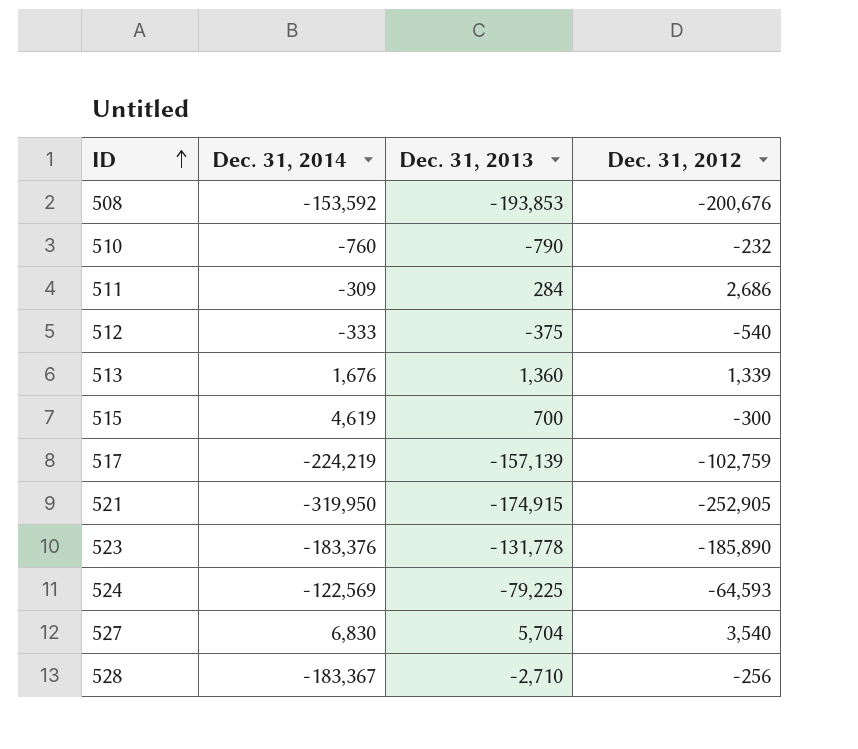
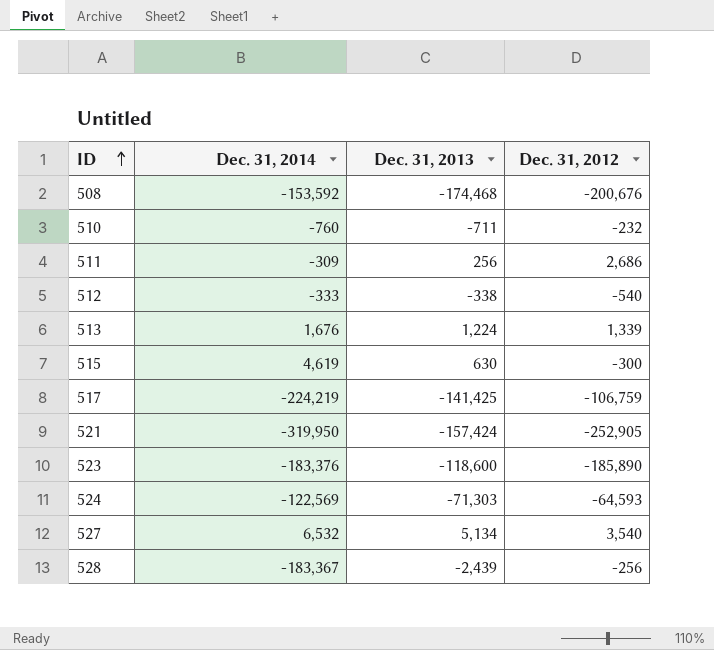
508 | Dec. 31, 2013: -193,853 -> -174,468
510 | Dec. 31, 2013: -790 -> -711
511 | Dec. 31, 2013: 284 -> 256
512 | Dec. 31, 2013: -375 -> -338
513 | Dec. 31, 2013: 1,360 -> 1,224
515 | Dec. 31, 2013: 700 -> 630
517 | Dec. 31, 2013: -157,139 -> -141,425
517 | Dec. 31, 2012: -102,759 -> -106,759
521 | Dec. 31, 2013: -174,915 -> -157,424
523 | Dec. 31, 2013: -131,778 -> -118,600
524 | Dec. 31, 2013: -79,225 -> -71,303
527 | Dec. 31, 2014: 6,830 -> 6,532
527 | Dec. 31, 2013: 5,704 -> 5,134
528 | Dec. 31, 2013: -2,710 -> -2,439

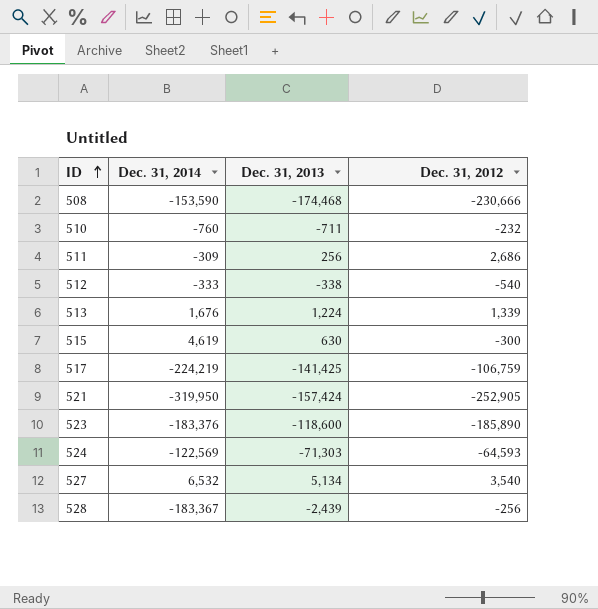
508 | Dec. 31, 2014: -153,592 -> -153,590
508 | Dec. 31, 2012: -200,676 -> -230,666

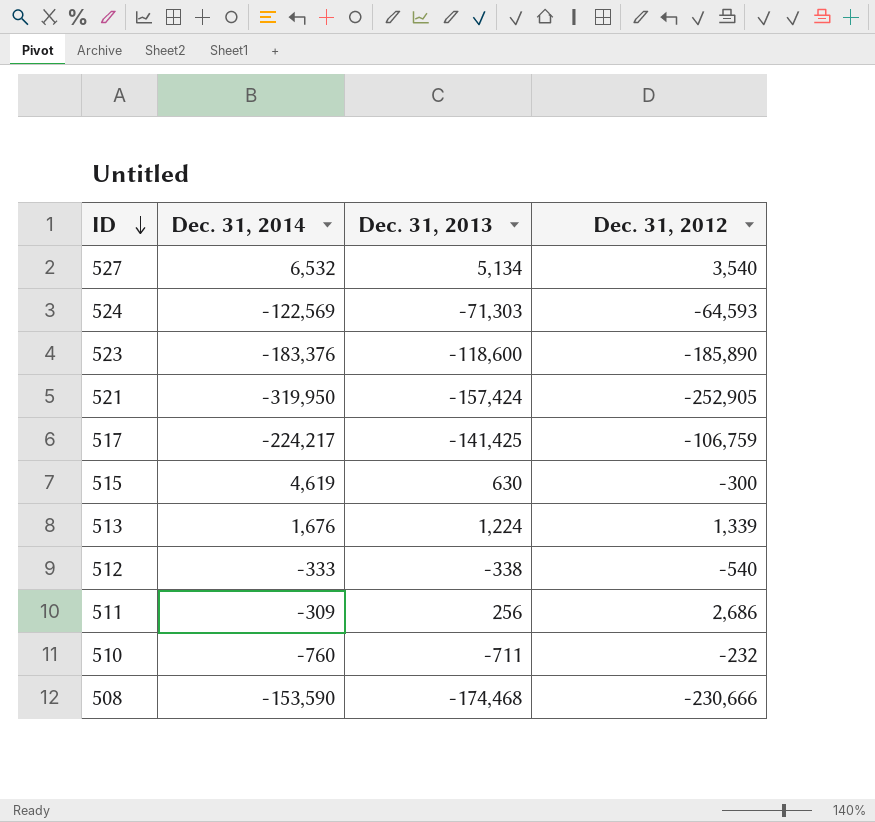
row order: ID ascending -> ID descending
row 528: -183,367 | -2,439 | -256 -> none
517 | Dec. 31, 2014: -224,219 -> -224,217

